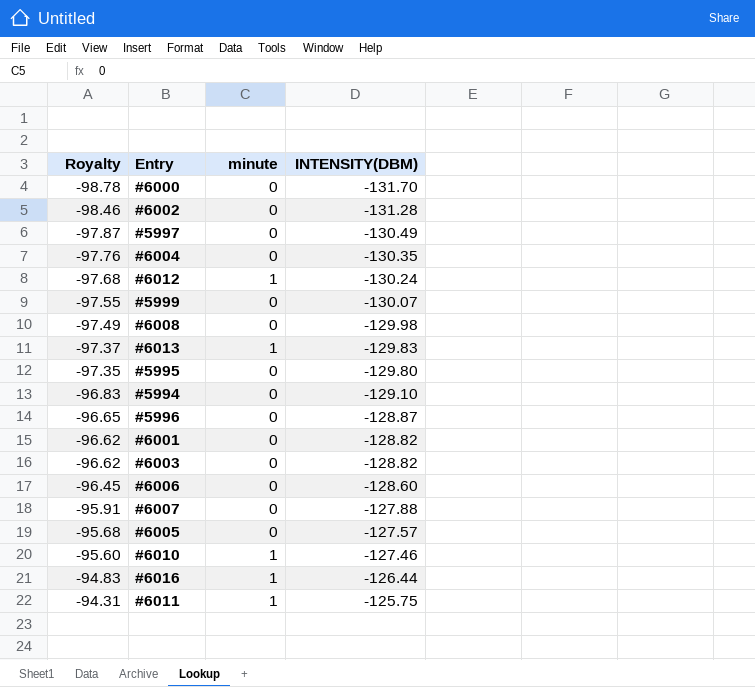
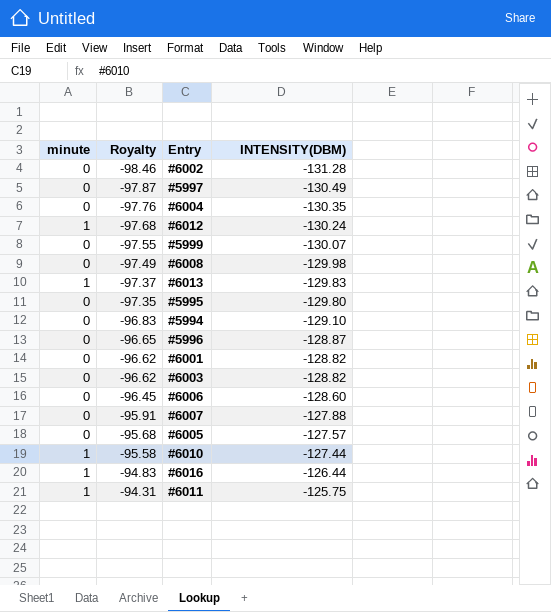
column minute | position: 3 -> 1
row #6000: -98.78 | 0 | -131.70 -> none
#6010 | Royalty: -95.60 -> -95.58
#6010 | INTENSITY(DBM): -127.46 -> -127.44

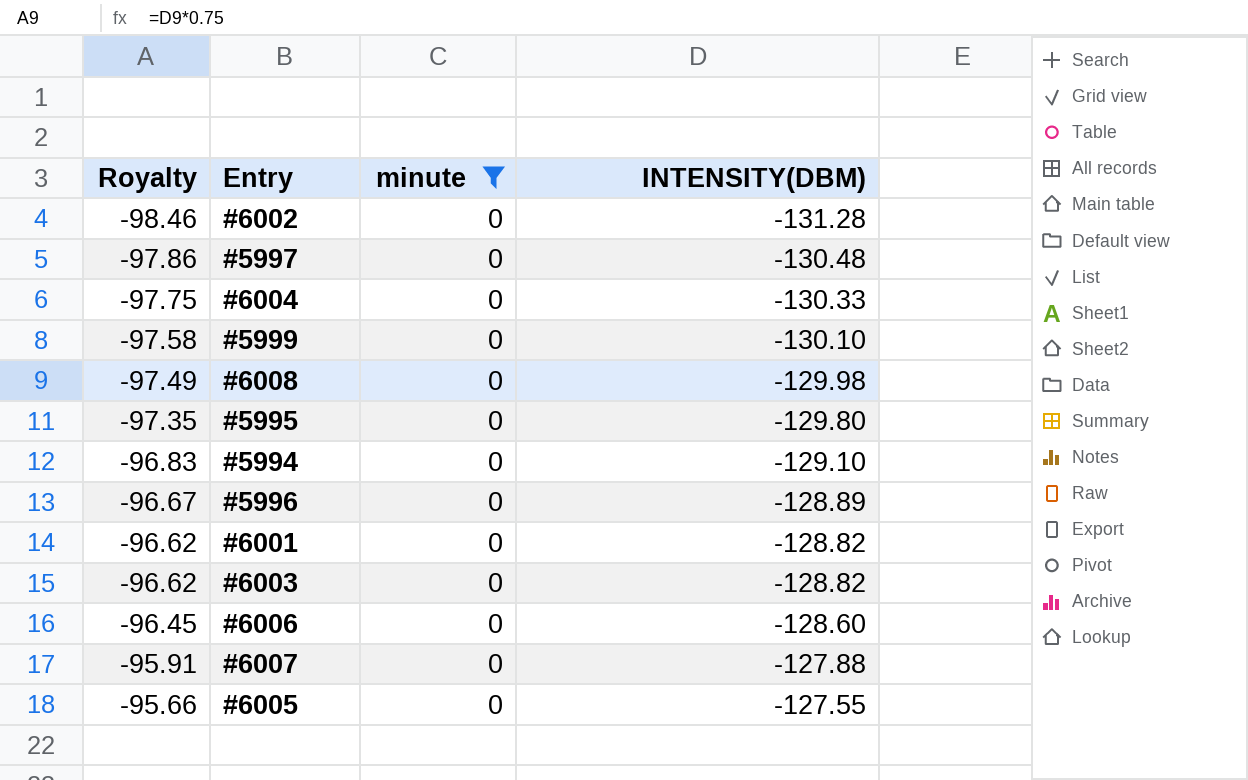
filter: none -> minute = 0
column minute | position: 1 -> 3
#5997 | Royalty: -97.87 -> -97.86
#5997 | INTENSITY(DBM): -130.49 -> -130.48
#6004 | Royalty: -97.76 -> -97.75
#6004 | INTENSITY(DBM): -130.35 -> -130.33
#5999 | Royalty: -97.55 -> -97.58
#5999 | INTENSITY(DBM): -130.07 -> -130.10
#5996 | Royalty: -96.65 -> -96.67
#5996 | INTENSITY(DBM): -128.87 -> -128.89
#6005 | Royalty: -95.68 -> -95.66
#6005 | INTENSITY(DBM): -127.57 -> -127.55

